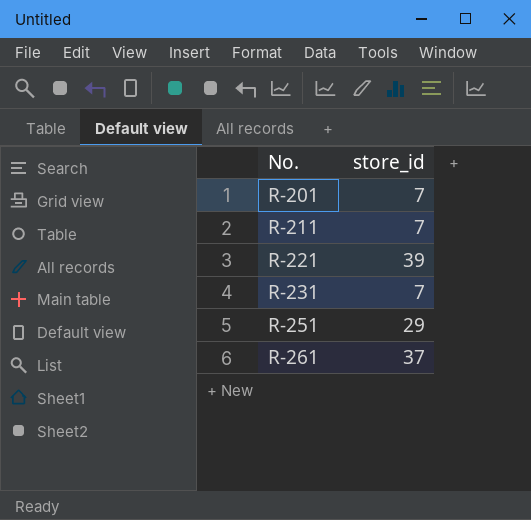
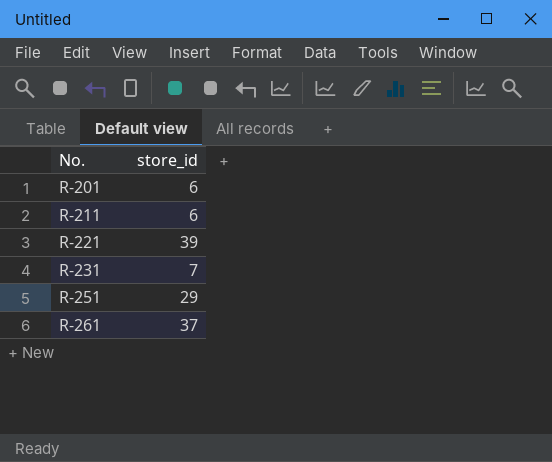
R-201 | store_id: 7 -> 6
R-211 | store_id: 7 -> 6

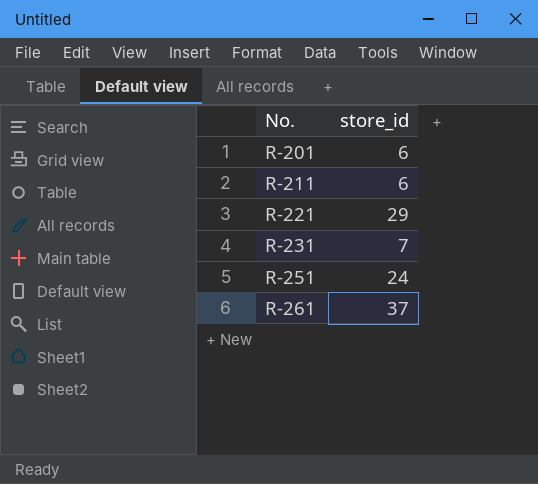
R-221 | store_id: 39 -> 29
R-251 | store_id: 29 -> 24

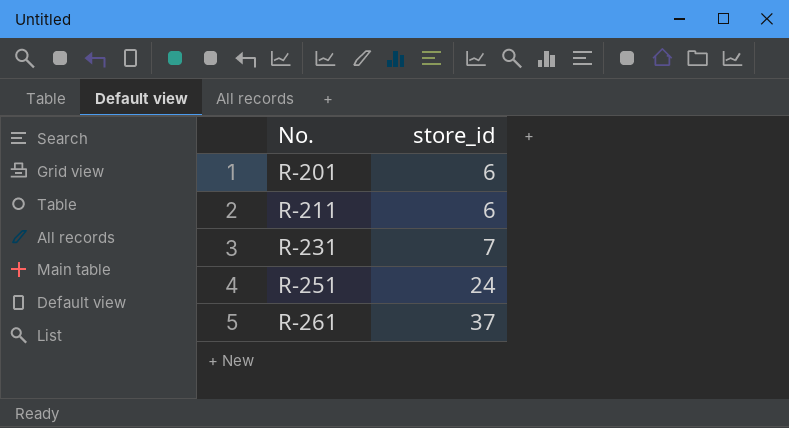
row R-221: 29 -> none

